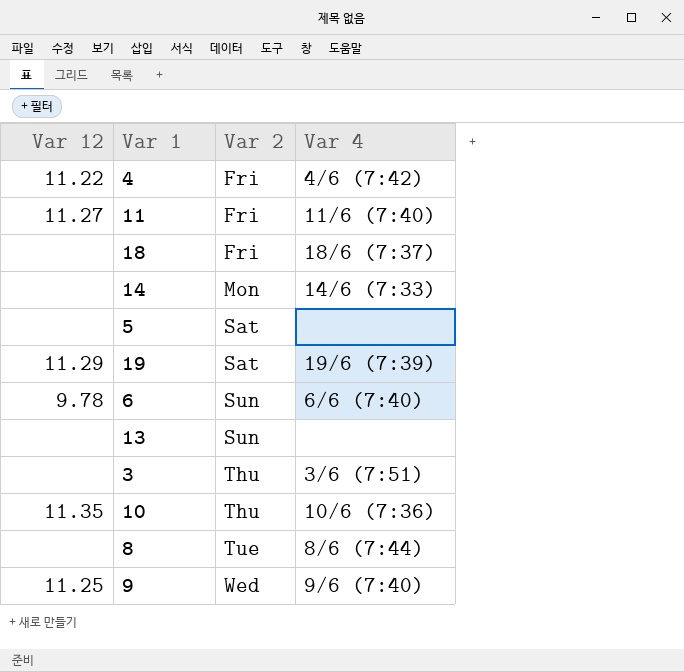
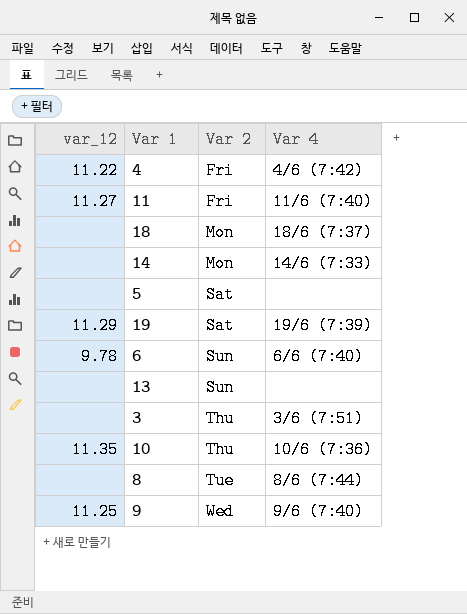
column name: Var 12 -> var_12
18 | Var 2: Fri -> Mon

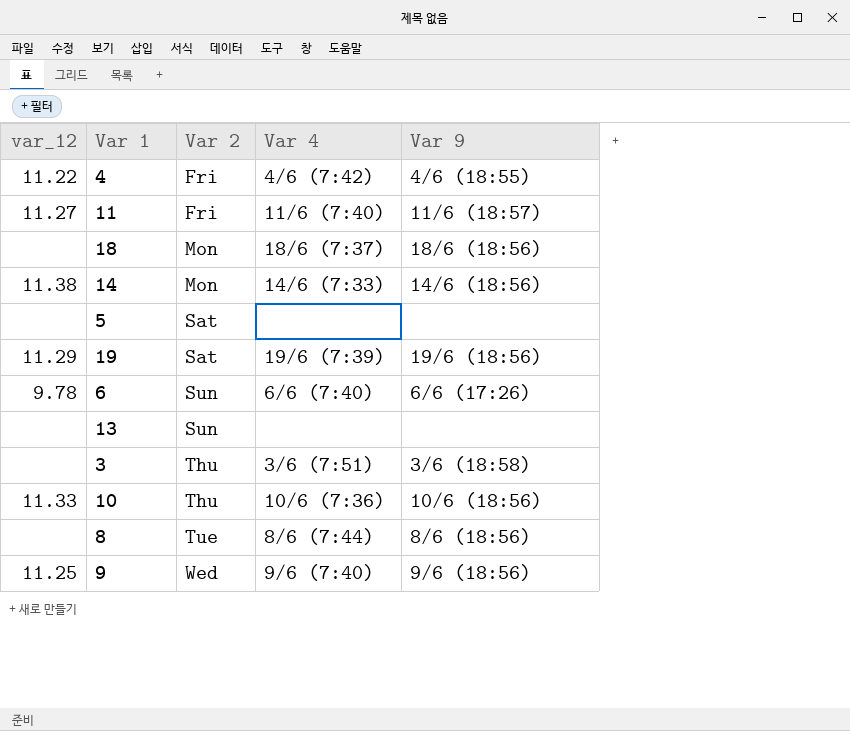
column Var 9 | position: none -> 5
14 | var_12: none -> 11.38
10 | var_12: 11.35 -> 11.33

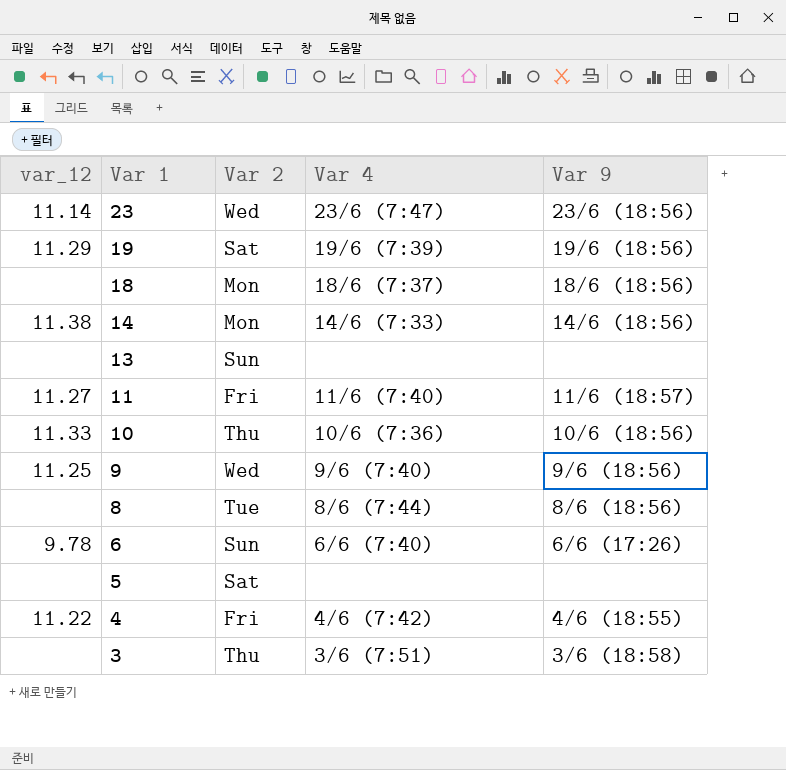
row order: Var 2 ascending -> Var 1 descending
row 23: none -> 11.14 | Wed | 23/6 (7:47) | 23/6 (18:56)

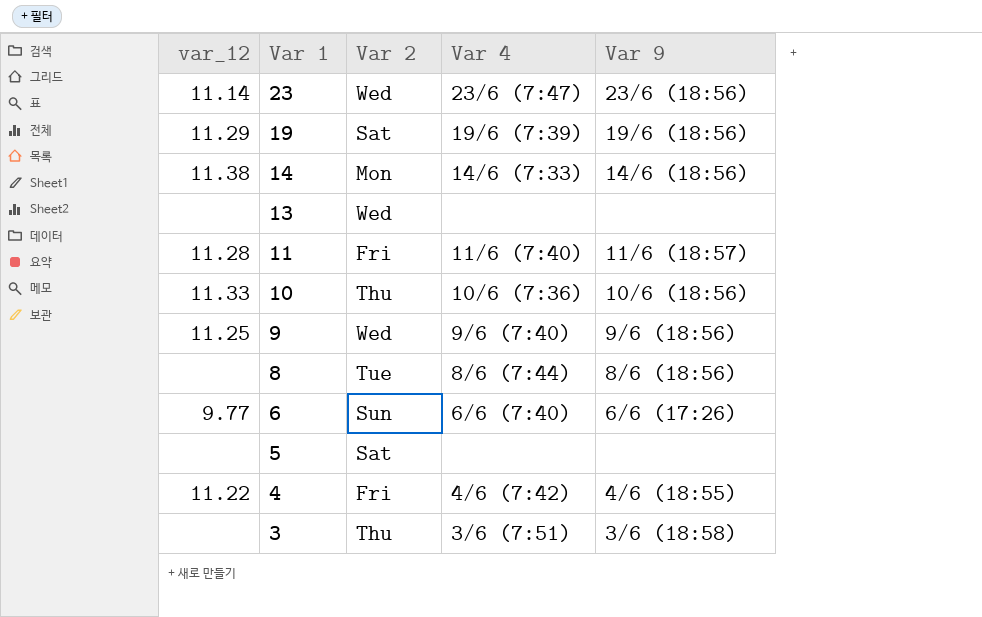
row 18: none | Mon | 18/6 (7:37) | 18/6 (18:56) -> none
13 | Var 2: Sun -> Wed
11 | var_12: 11.27 -> 11.28
6 | var_12: 9.78 -> 9.77

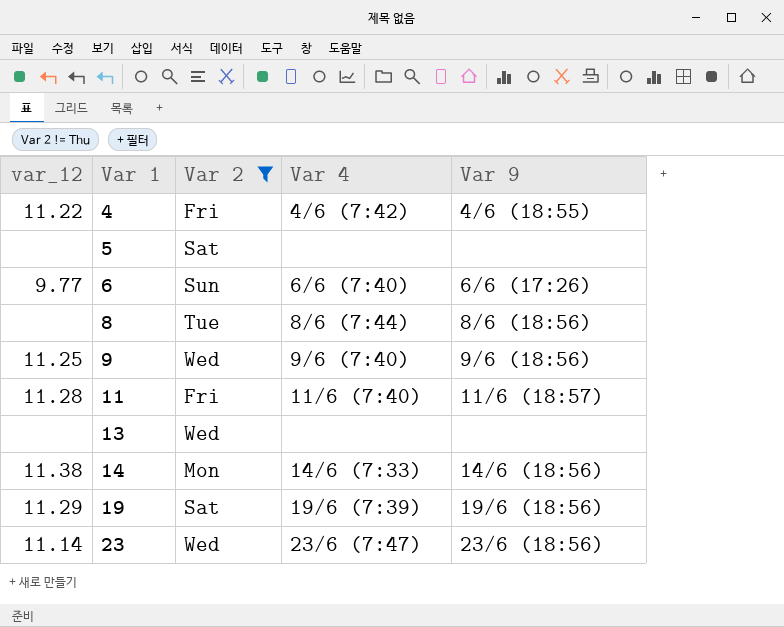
filter: none -> Var 2 != Thu
row order: Var 1 descending -> Var 1 ascending

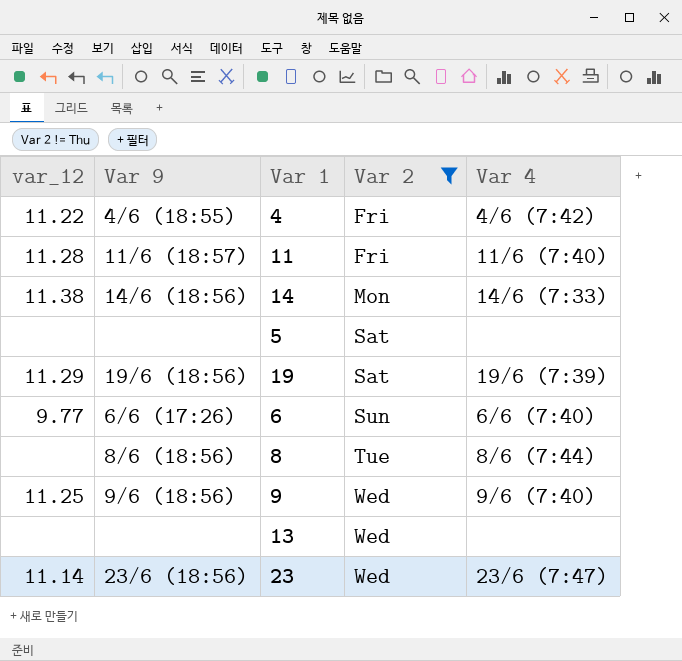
row order: Var 1 ascending -> Var 2 ascending
column Var 9 | position: 5 -> 2

